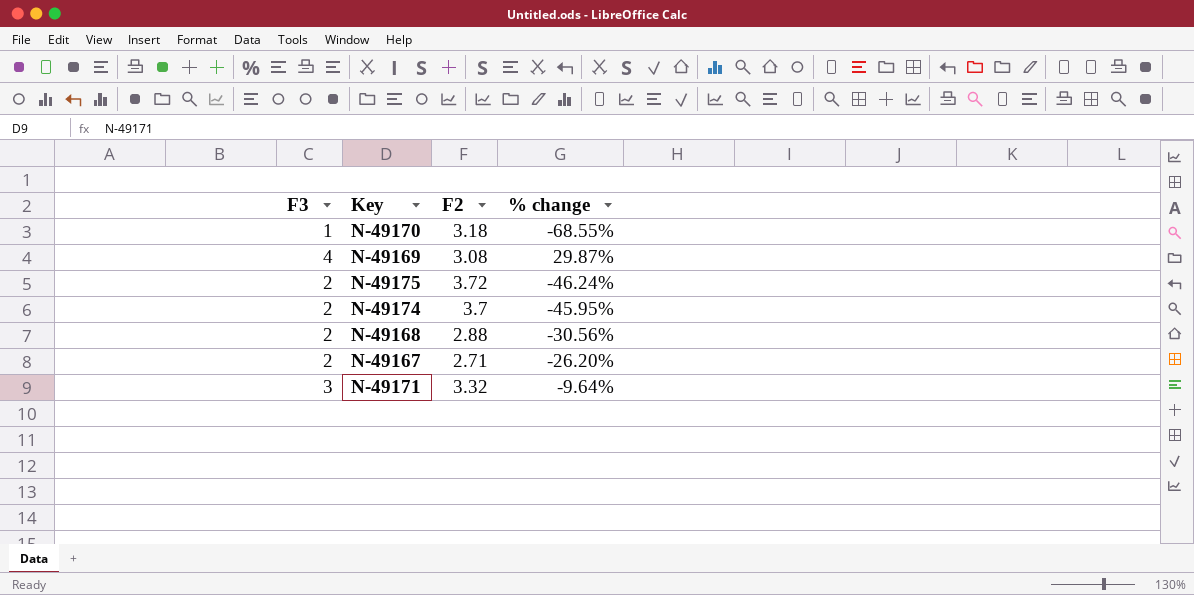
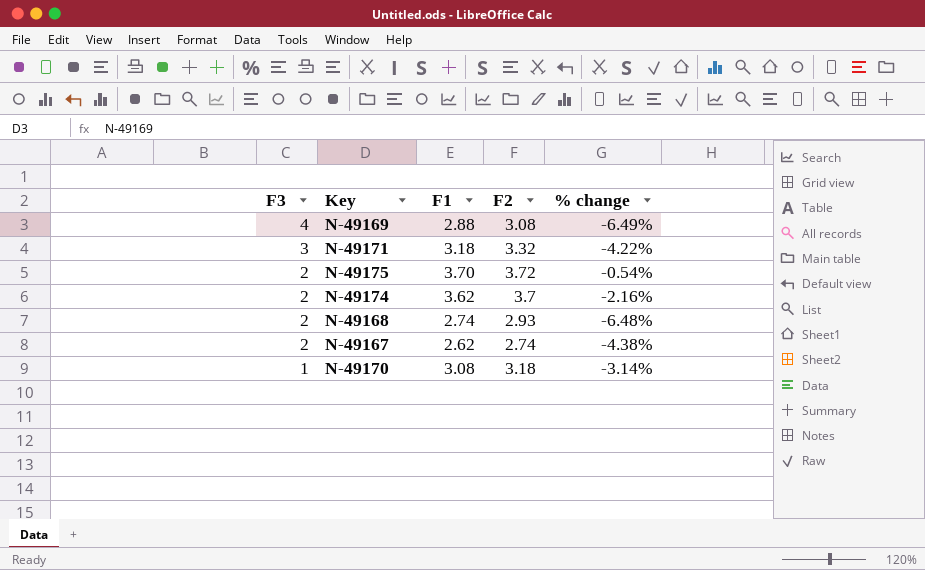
row order: none -> F3 descending
column F1 | position: none -> 3
column % change | formula: ([F3] - [F2]) / [F2] -> ([F1] - [F2]) / [F2]
N-49168 | F2: 2.88 -> 2.93
N-49167 | F2: 2.71 -> 2.74

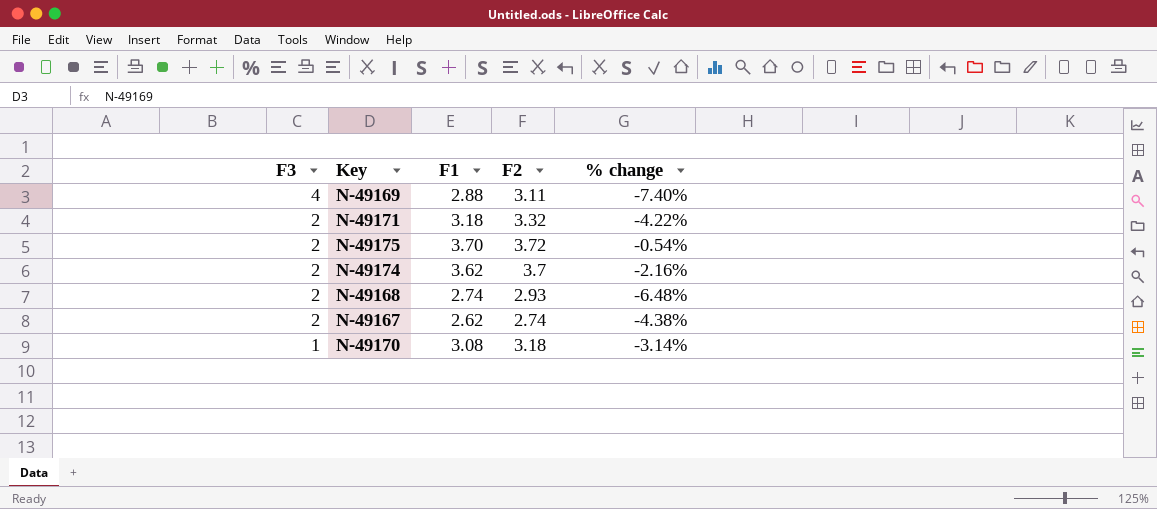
N-49169 | F2: 3.08 -> 3.11
N-49169 | % change: -6.49% -> -7.40%
N-49171 | F3: 3 -> 2

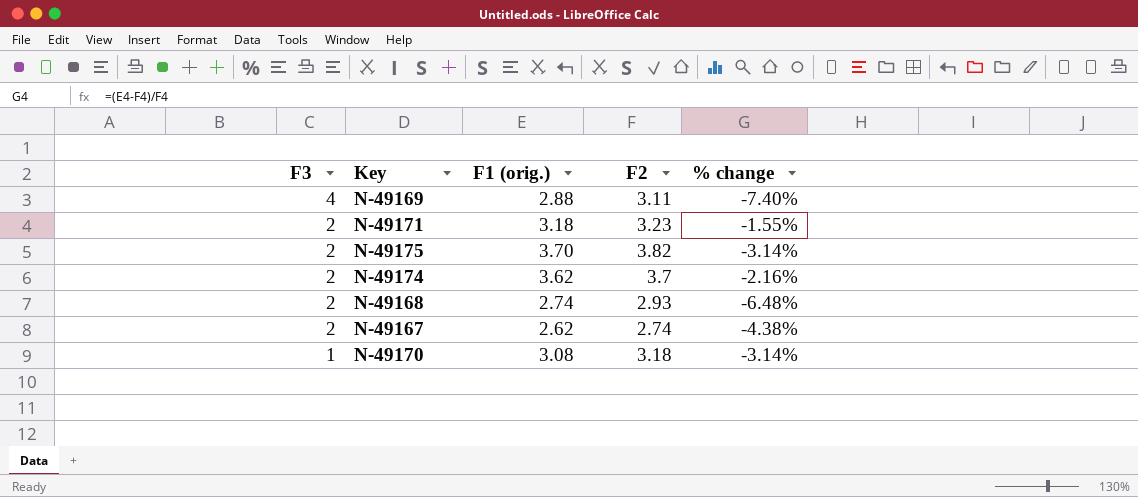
column name: F1 -> F1 (orig.)
N-49171 | F2: 3.32 -> 3.23
N-49171 | % change: -4.22% -> -1.55%
N-49175 | F2: 3.72 -> 3.82
N-49175 | % change: -0.54% -> -3.14%

